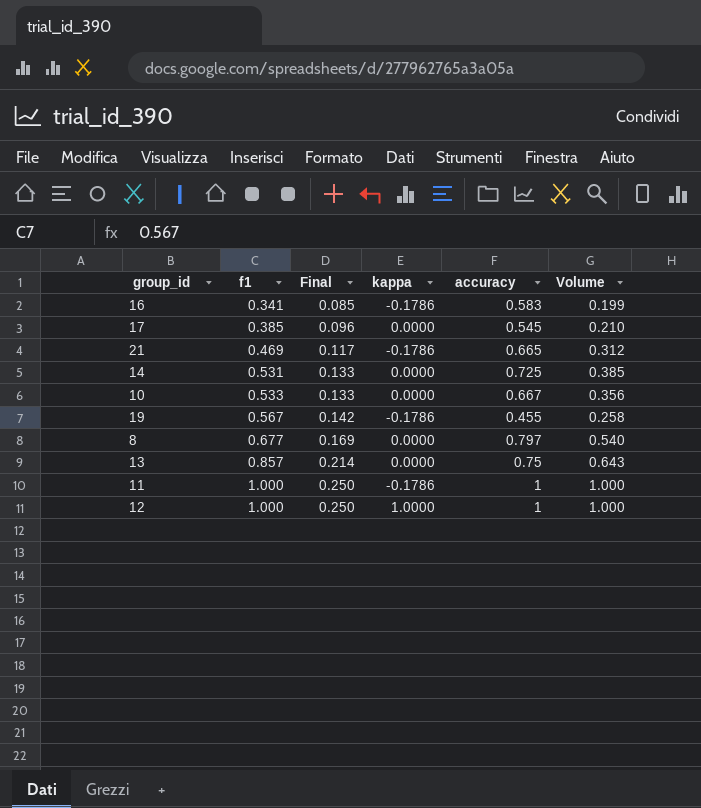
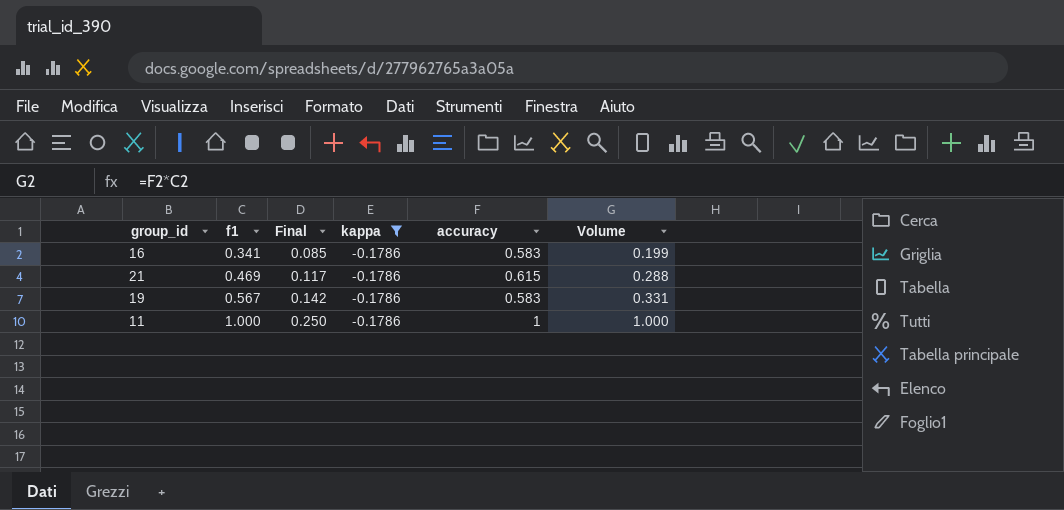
filter: none -> kappa = -0.1786
21 | accuracy: 0.665 -> 0.615
21 | Volume: 0.312 -> 0.288
19 | accuracy: 0.455 -> 0.583
19 | Volume: 0.258 -> 0.331

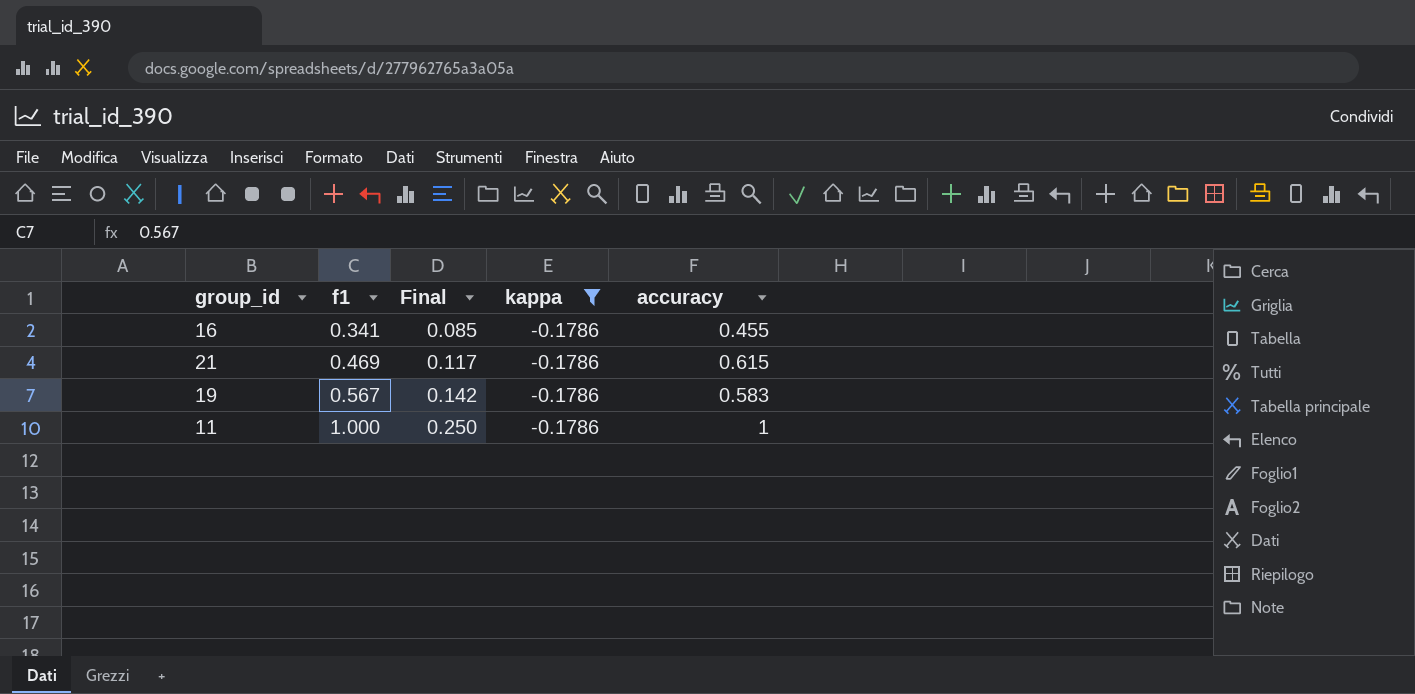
column Volume | formula: [f1] * [accuracy] -> none
16 | accuracy: 0.583 -> 0.455

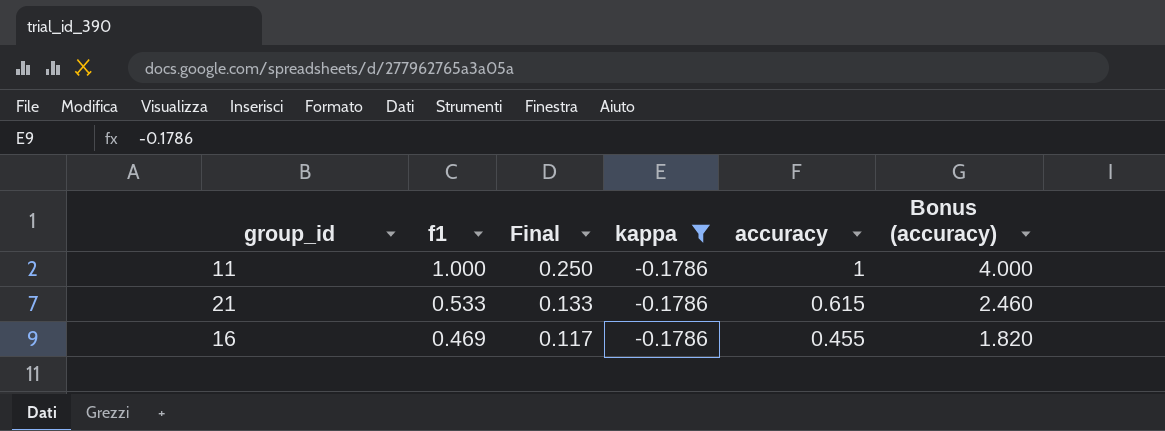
row order: f1 ascending -> f1 descending
column Bonus (accuracy) | formula: none -> [accuracy] * 4
row 19: 0.567 | 0.142 | -0.1786 | 0.583 -> none
21 | f1: 0.469 -> 0.533
21 | Final: 0.117 -> 0.133
16 | f1: 0.341 -> 0.469
16 | Final: 0.085 -> 0.117

